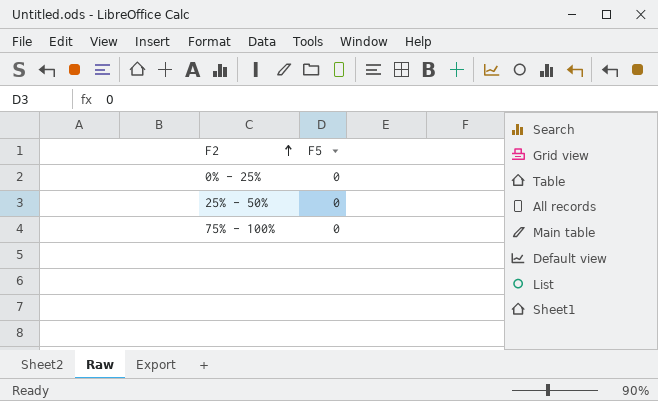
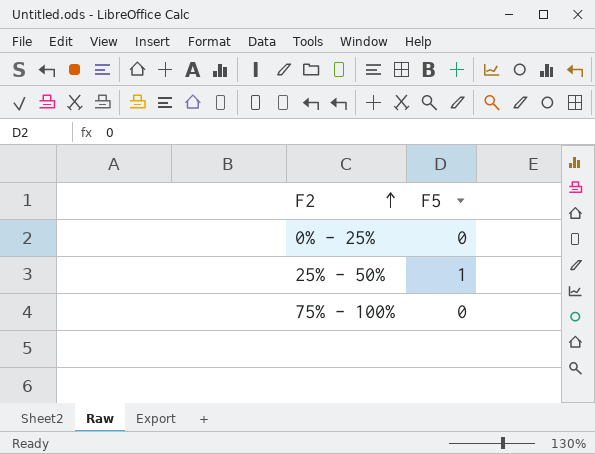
25% - 50% | F5: 0 -> 1

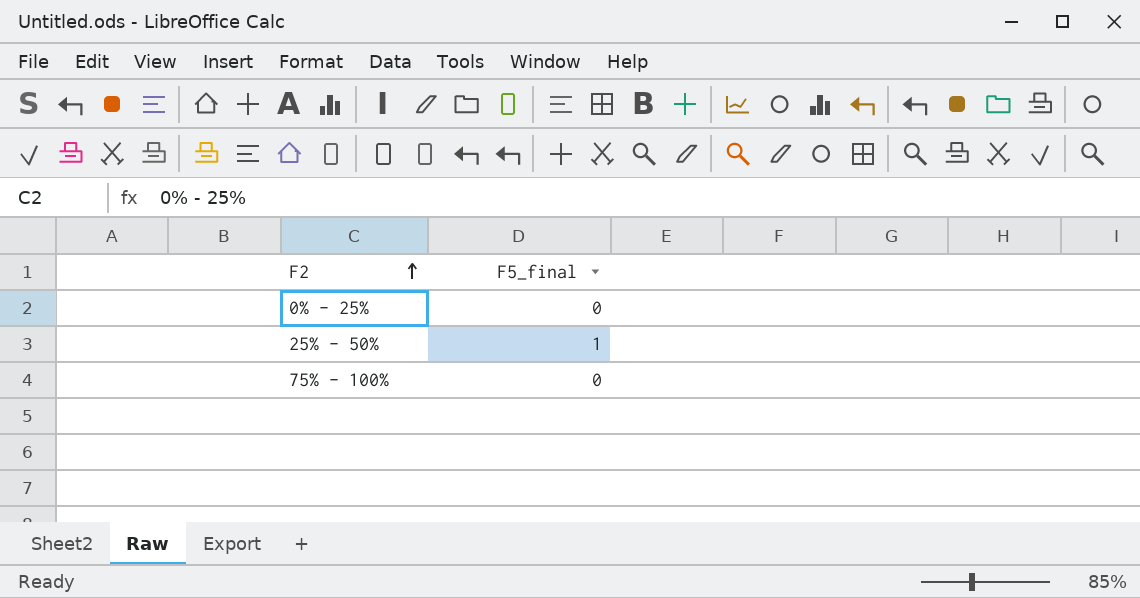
column name: F5 -> F5_final

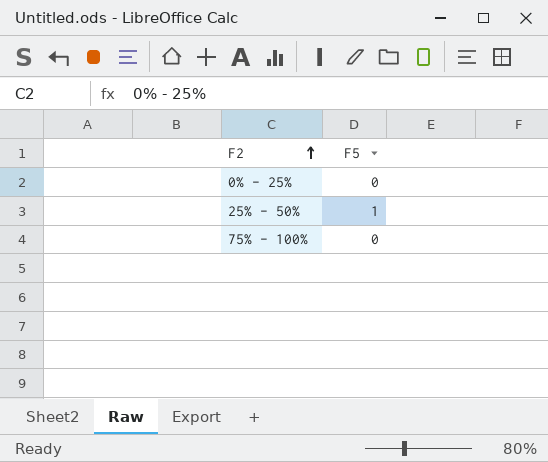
column name: F5_final -> F5

